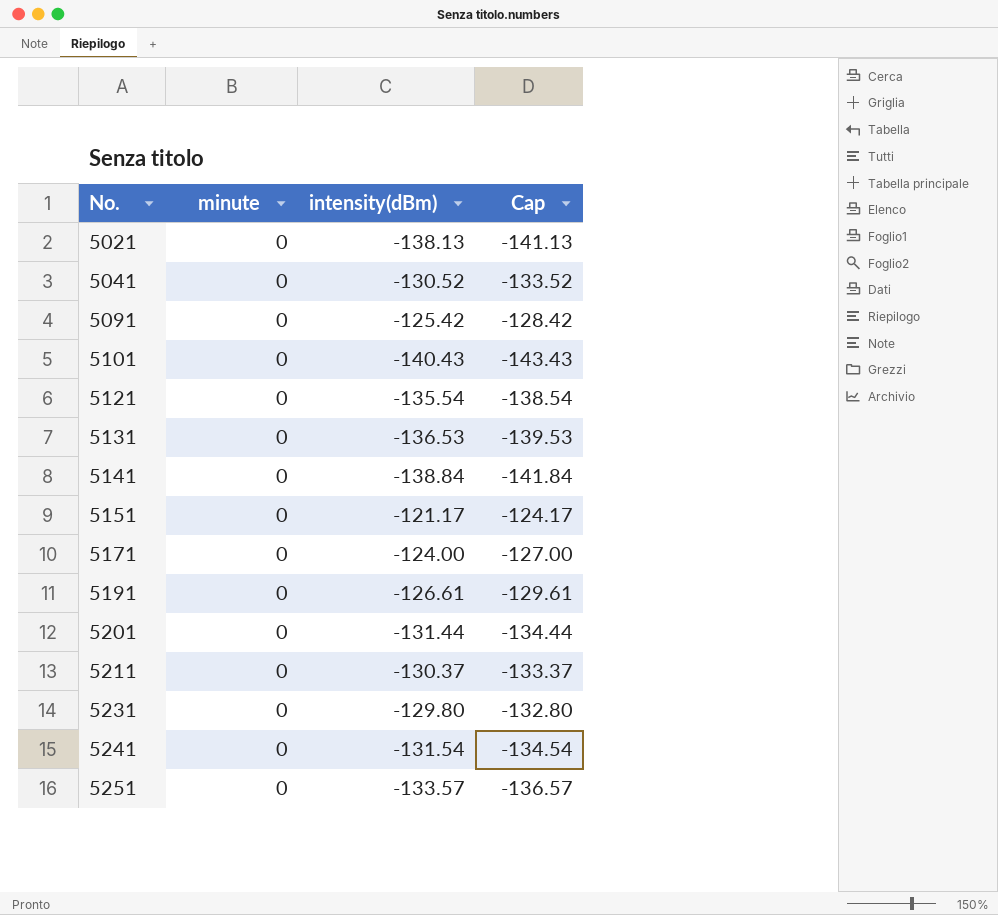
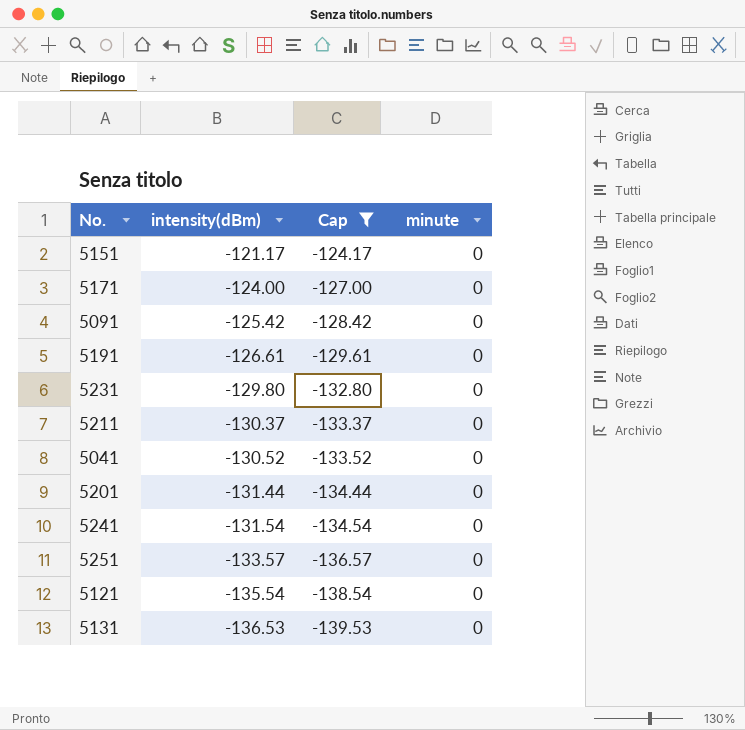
filter: none -> Cap >= -139.53
row order: No. ascending -> intensity(dBm) descending
column minute | position: 2 -> 4

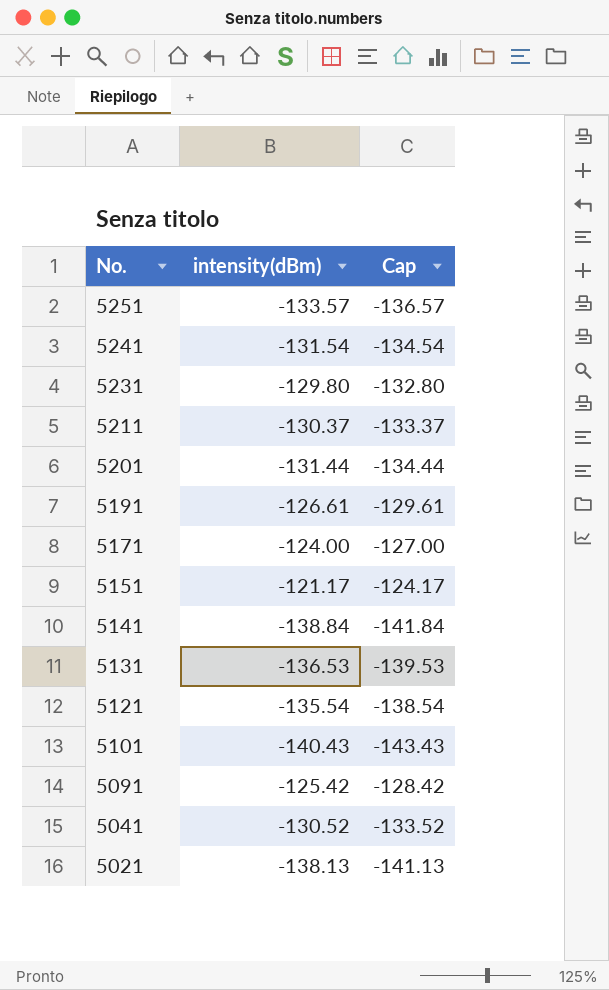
filter: Cap >= -139.53 -> none
row order: intensity(dBm) descending -> No. descending
column minute | position: 4 -> none

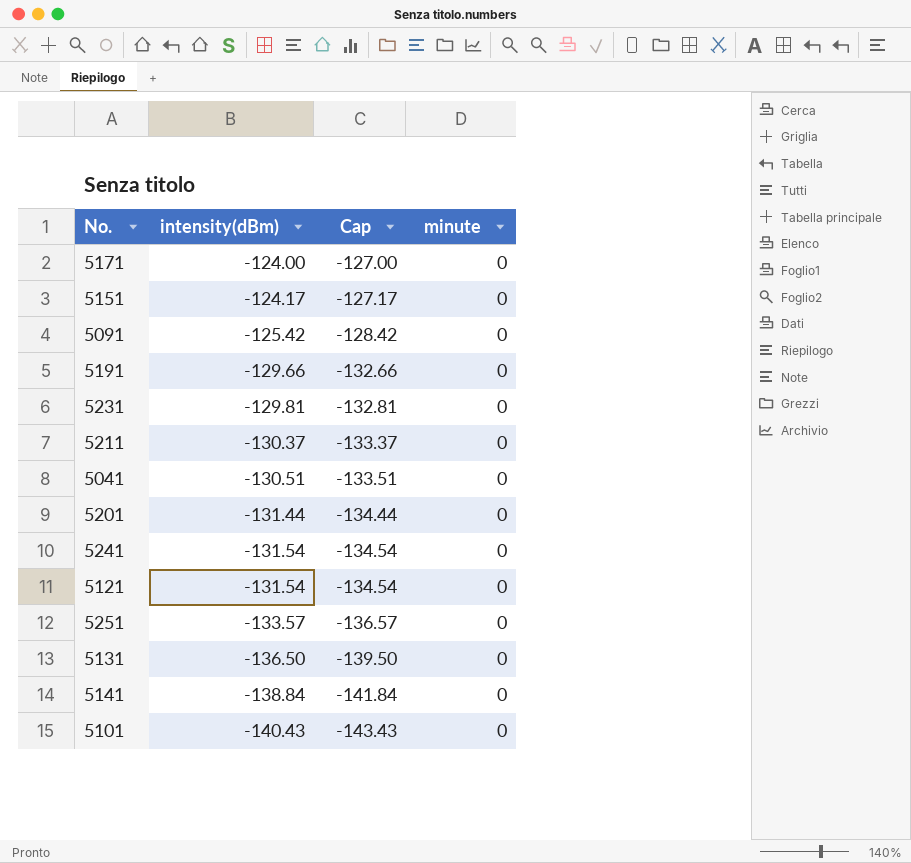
row order: No. descending -> intensity(dBm) descending
column minute | position: none -> 4
row 5021: -138.13 | -141.13 -> none
5151 | intensity(dBm): -121.17 -> -124.17
5151 | Cap: -124.17 -> -127.17
5191 | intensity(dBm): -126.61 -> -129.66
5191 | Cap: -129.61 -> -132.66
5231 | intensity(dBm): -129.80 -> -129.81
5231 | Cap: -132.80 -> -132.81
5041 | intensity(dBm): -130.52 -> -130.51
5041 | Cap: -133.52 -> -133.51
5121 | intensity(dBm): -135.54 -> -131.54
5121 | Cap: -138.54 -> -134.54
5131 | intensity(dBm): -136.53 -> -136.50
5131 | Cap: -139.53 -> -139.50

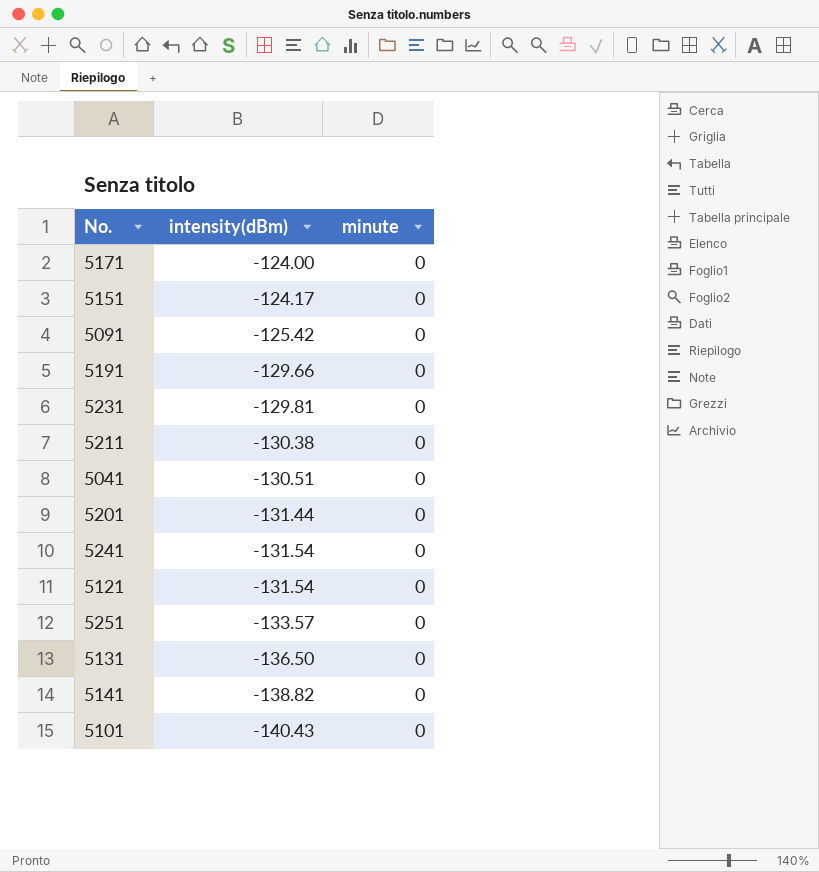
column Cap | formula: [intensity(dBm)] - 3 -> none
5211 | intensity(dBm): -130.37 -> -130.38
5141 | intensity(dBm): -138.84 -> -138.82

